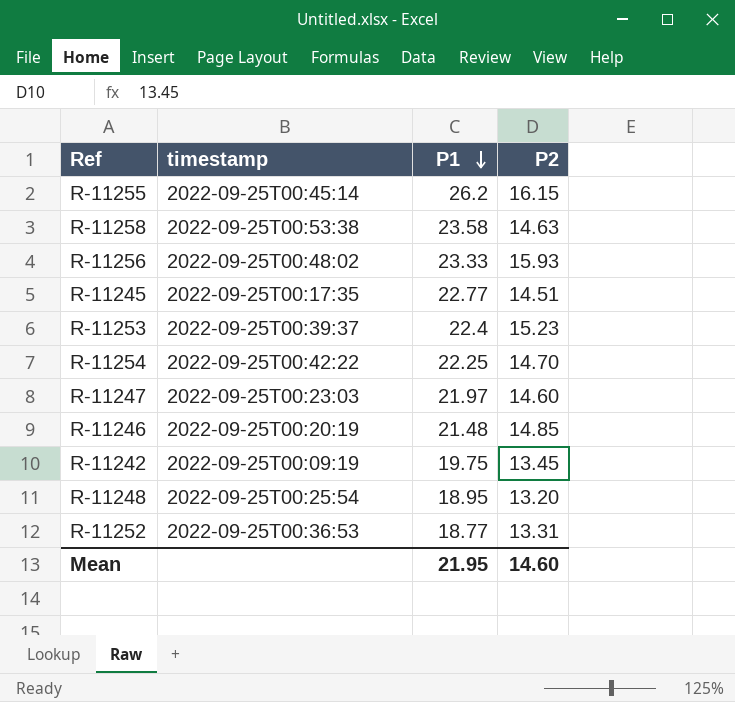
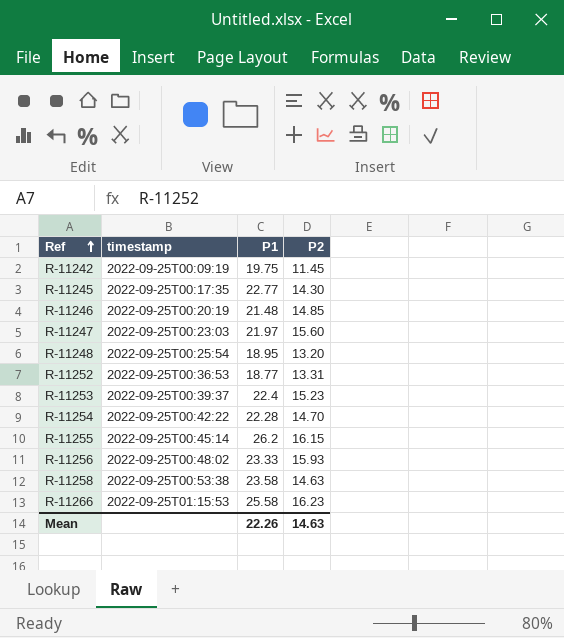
row order: P1 descending -> Ref ascending
R-11242 | P2: 13.45 -> 11.45
R-11245 | P2: 14.51 -> 14.30
R-11247 | P2: 14.60 -> 15.60
R-11254 | P1: 22.25 -> 22.28
row R-11266: none -> 2022-09-25T01:15:53 | 25.58 | 16.23
Mean | P1: 21.95 -> 22.26
Mean | P2: 14.60 -> 14.63

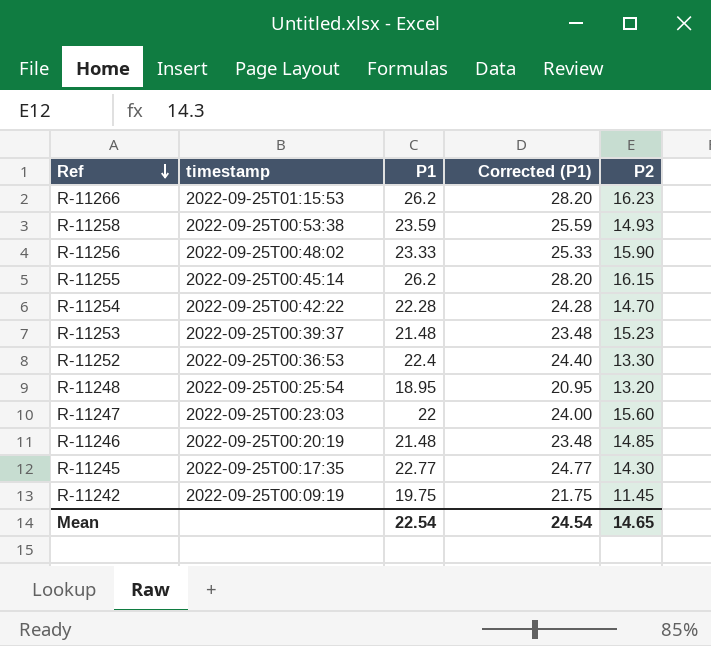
row order: Ref ascending -> Ref descending
column Corrected (P1) | formula: none -> [P1] + 2
R-11266 | P1: 25.58 -> 26.2
R-11258 | P1: 23.58 -> 23.59
R-11258 | P2: 14.63 -> 14.93
R-11256 | P2: 15.93 -> 15.90
R-11253 | P1: 22.4 -> 21.48
R-11252 | P1: 18.77 -> 22.4
R-11252 | P2: 13.31 -> 13.30
R-11247 | P1: 21.97 -> 22
Mean | P1: 22.26 -> 22.54
Mean | P2: 14.63 -> 14.65

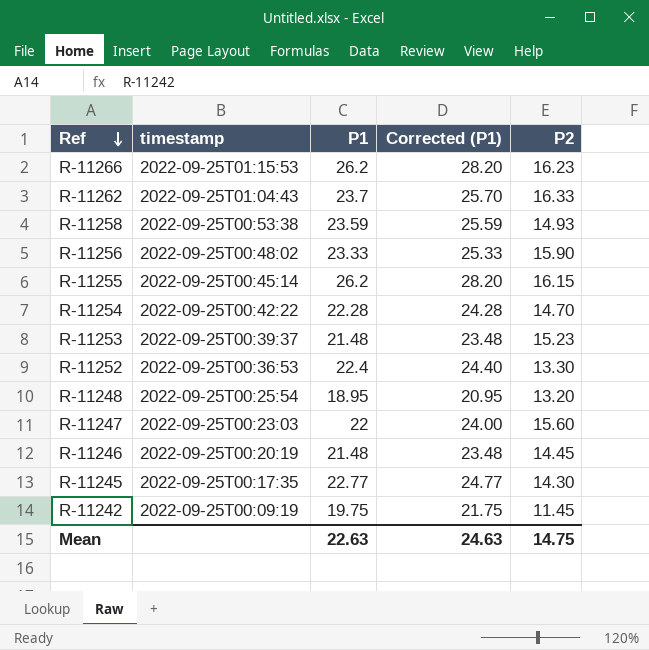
row R-11262: none -> 2022-09-25T01:04:43 | 23.7 | 25.70 | 16.33
R-11246 | P2: 14.85 -> 14.45
Mean | P1: 22.54 -> 22.63
Mean | Corrected (P1): 24.54 -> 24.63
Mean | P2: 14.65 -> 14.75

